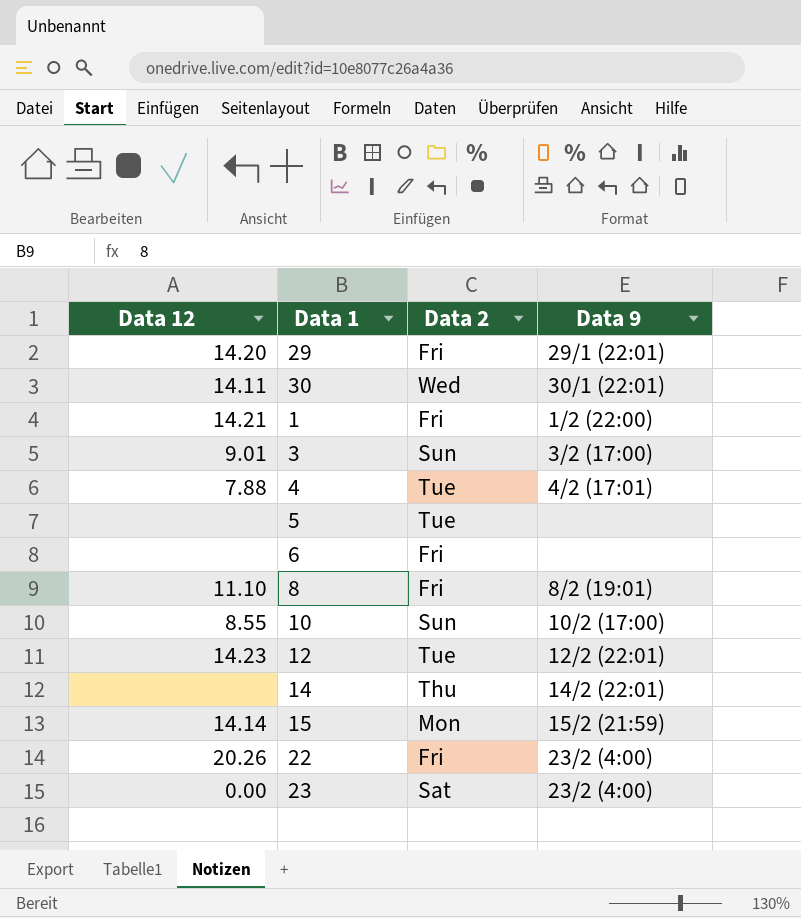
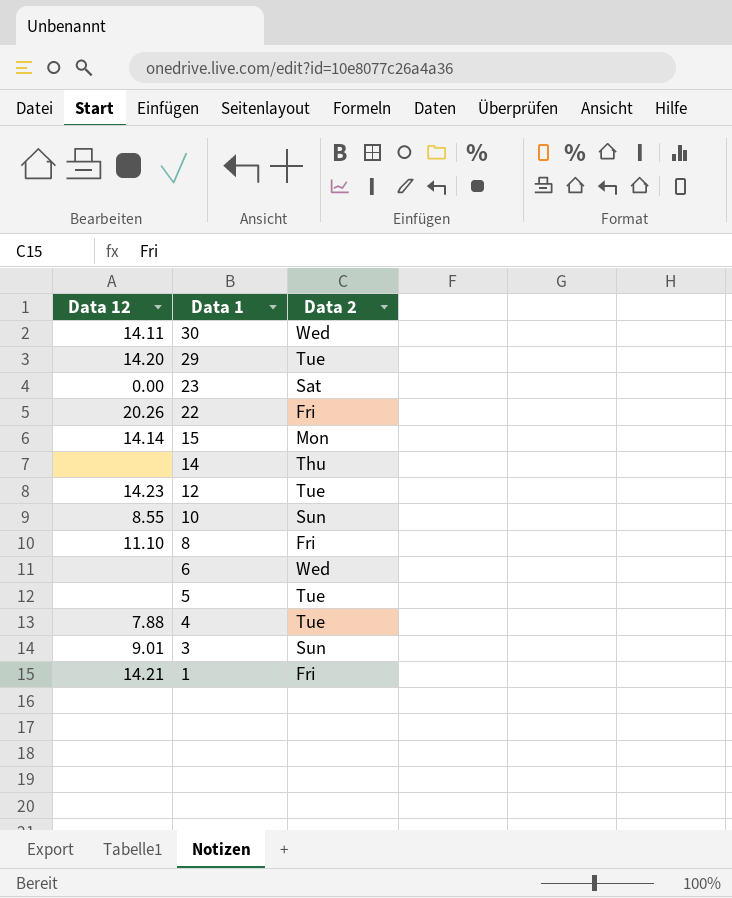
row order: none -> Data 1 descending
column Data 9 | position: 4 -> none
29 | Data 2: Fri -> Tue
6 | Data 2: Fri -> Wed

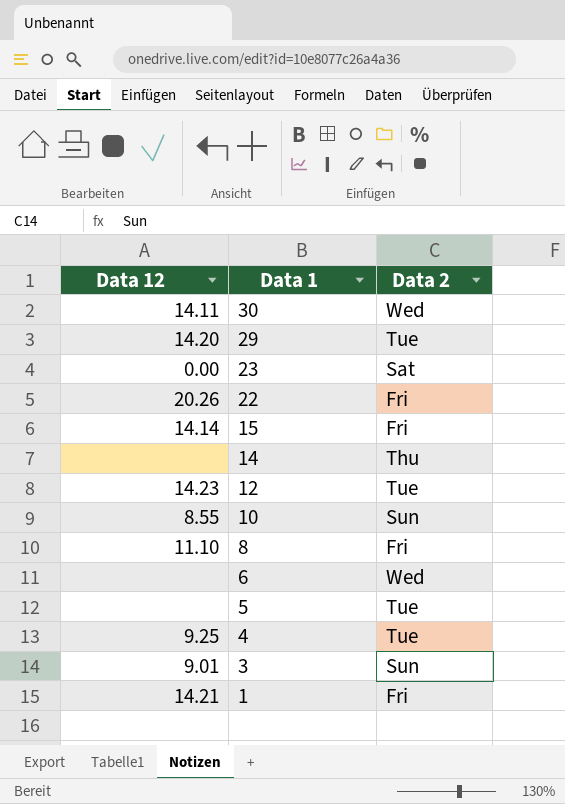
15 | Data 2: Mon -> Fri
4 | Data 12: 7.88 -> 9.25

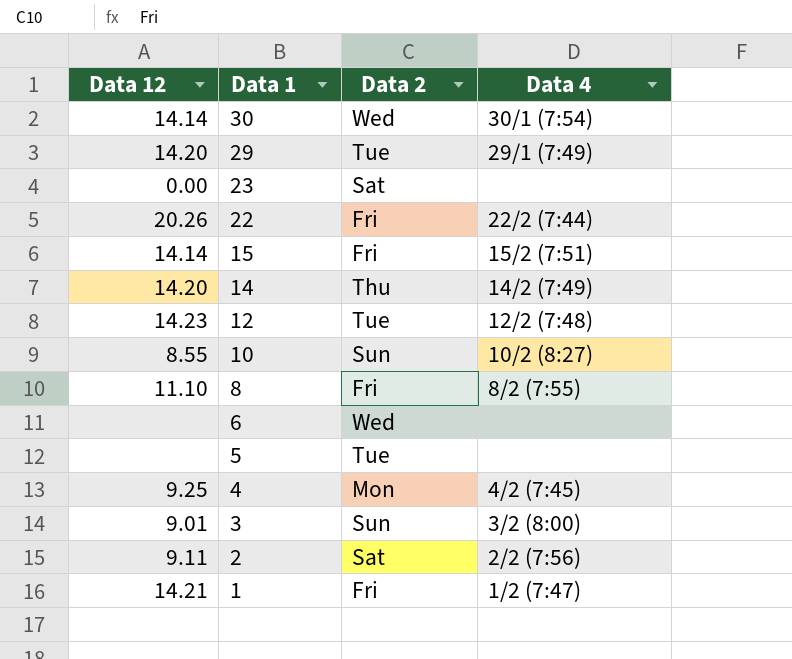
column Data 4 | position: none -> 4
30 | Data 12: 14.11 -> 14.14
14 | Data 12: none -> 14.20
4 | Data 2: Tue -> Mon
row 2: none -> 9.11 | Sat | 2/2 (7:56)

